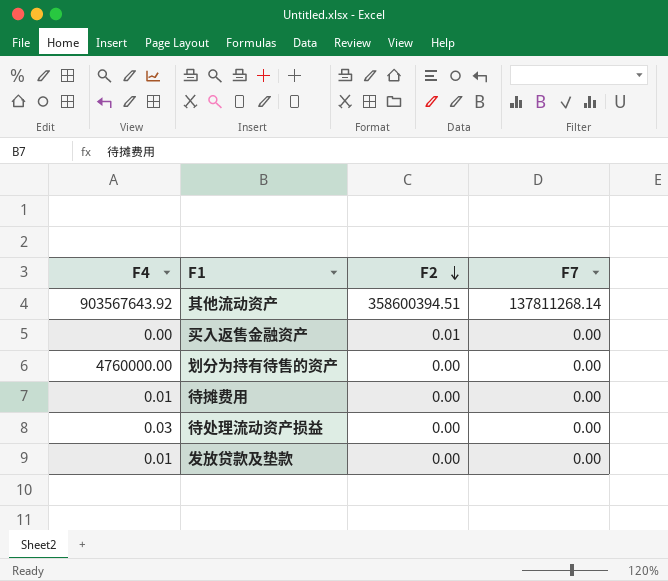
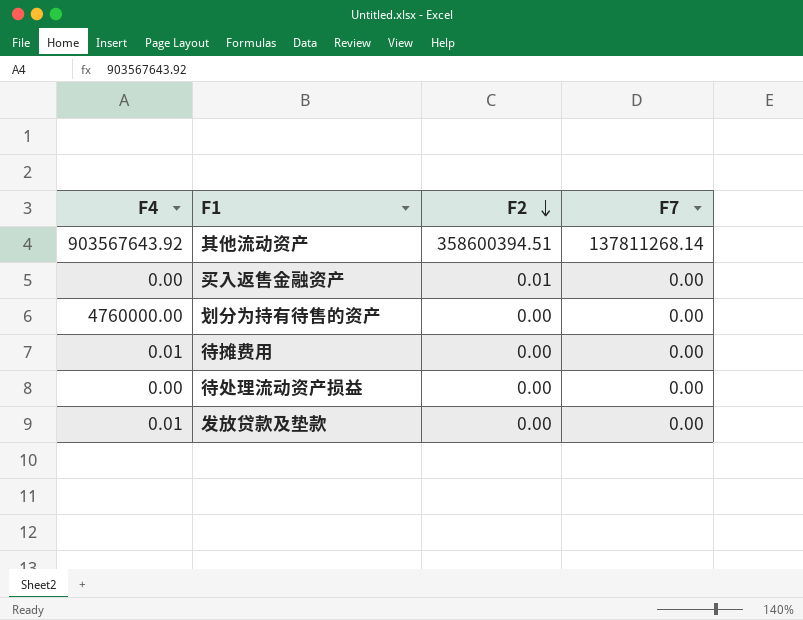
待处理流动资产损益 | F4: 0.03 -> 0.00

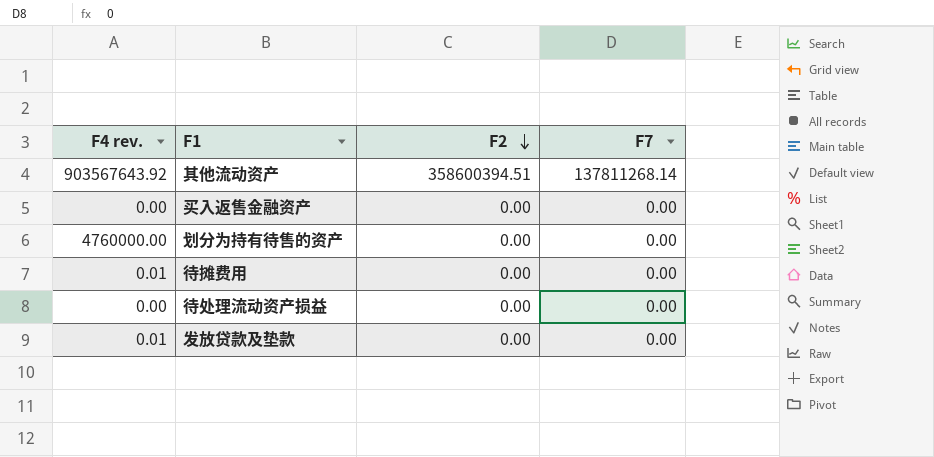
column name: F4 -> F4 rev.
买入返售金融资产 | F2: 0.01 -> 0.00

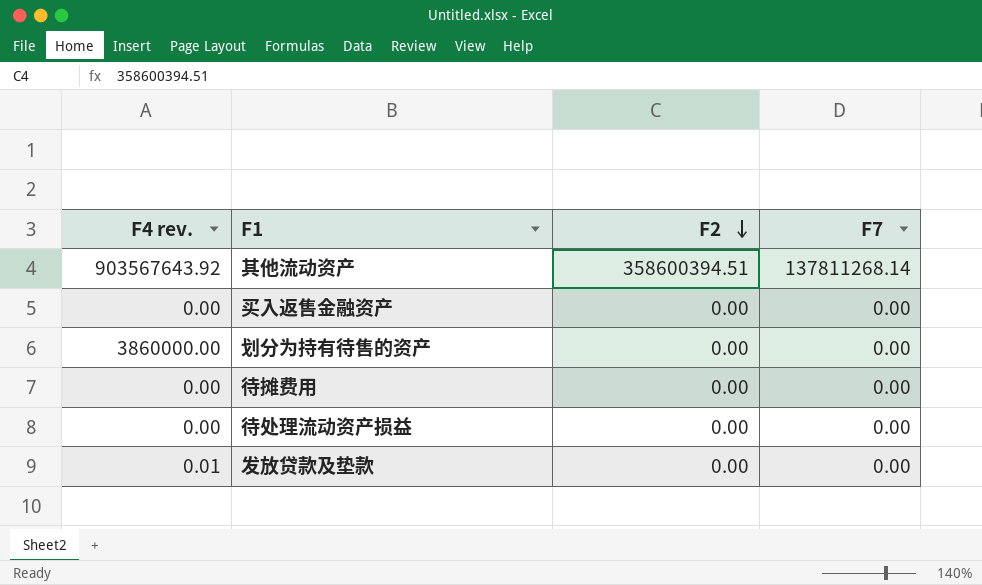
划分为持有待售的资产 | F4 rev.: 4760000.00 -> 3860000.00
待摊费用 | F4 rev.: 0.01 -> 0.00

